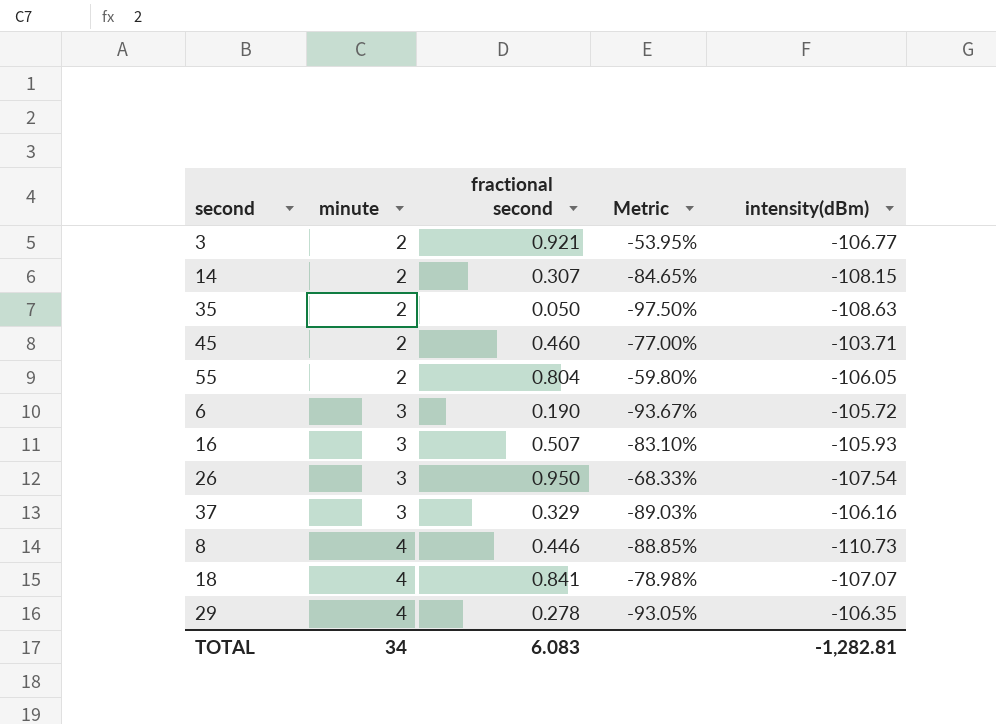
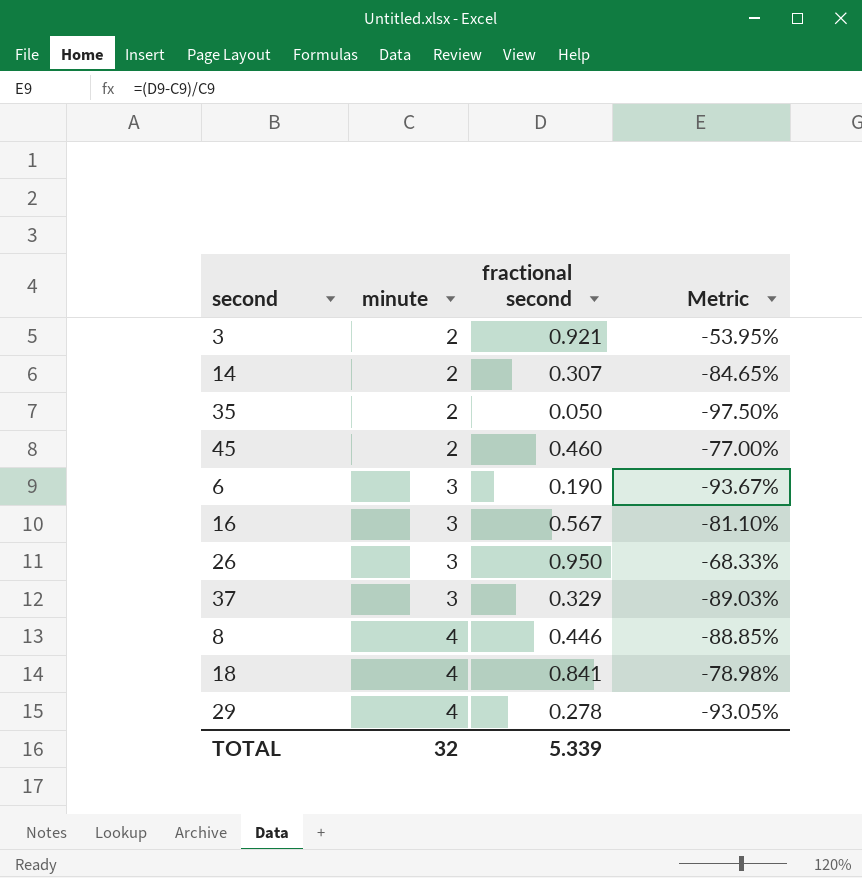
column intensity(dBm) | position: 5 -> none
row 55: 2 | 0.804 | -59.80% | -106.05 -> none
16 | fractional second: 0.507 -> 0.567
16 | Metric: -83.10% -> -81.10%
TOTAL | minute: 34 -> 32
TOTAL | fractional second: 6.083 -> 5.339

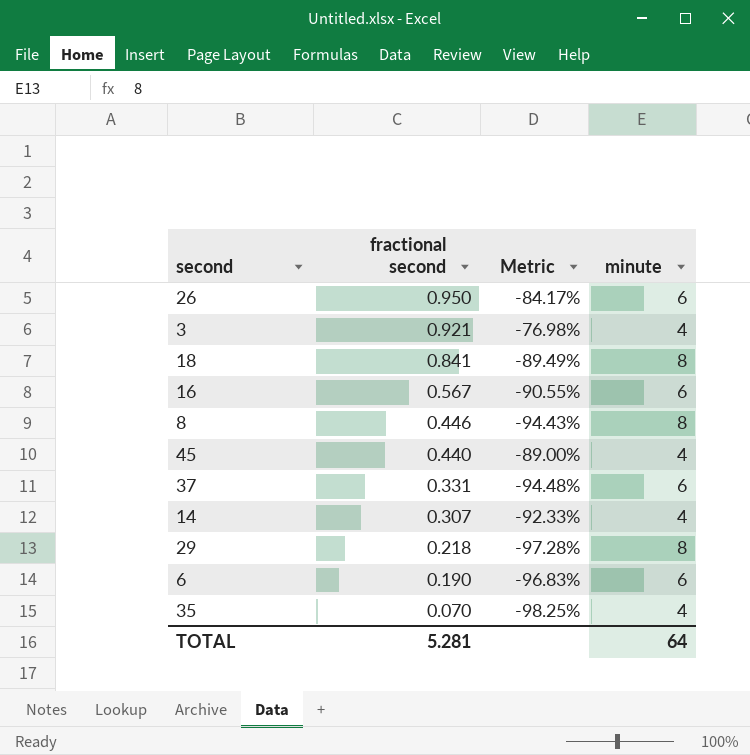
row order: minute ascending -> fractional second descending
column minute | position: 2 -> 4
26 | Metric: -68.33% -> -84.17%
26 | minute: 3 -> 6
3 | Metric: -53.95% -> -76.98%
3 | minute: 2 -> 4
18 | Metric: -78.98% -> -89.49%
18 | minute: 4 -> 8
16 | Metric: -81.10% -> -90.55%
16 | minute: 3 -> 6
8 | Metric: -88.85% -> -94.43%
8 | minute: 4 -> 8
45 | fractional second: 0.460 -> 0.440
45 | Metric: -77.00% -> -89.00%
45 | minute: 2 -> 4
37 | fractional second: 0.329 -> 0.331
37 | Metric: -89.03% -> -94.48%
37 | minute: 3 -> 6
14 | Metric: -84.65% -> -92.33%
14 | minute: 2 -> 4
29 | fractional second: 0.278 -> 0.218
29 | Metric: -93.05% -> -97.28%
29 | minute: 4 -> 8
6 | Metric: -93.67% -> -96.83%
6 | minute: 3 -> 6
35 | fractional second: 0.050 -> 0.070
35 | Metric: -97.50% -> -98.25%
35 | minute: 2 -> 4
TOTAL | fractional second: 5.339 -> 5.281
TOTAL | minute: 32 -> 64

